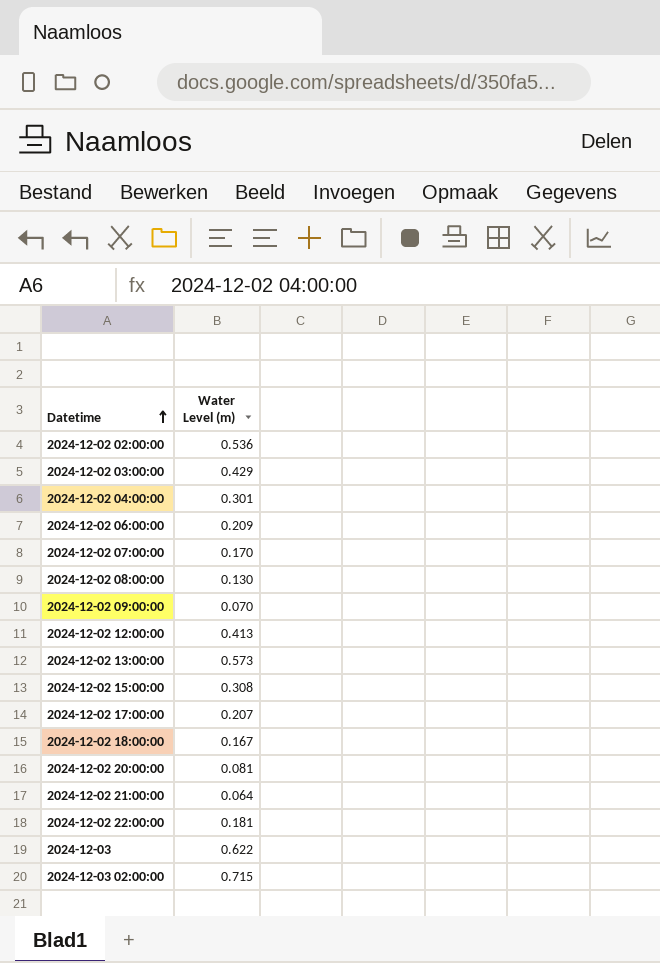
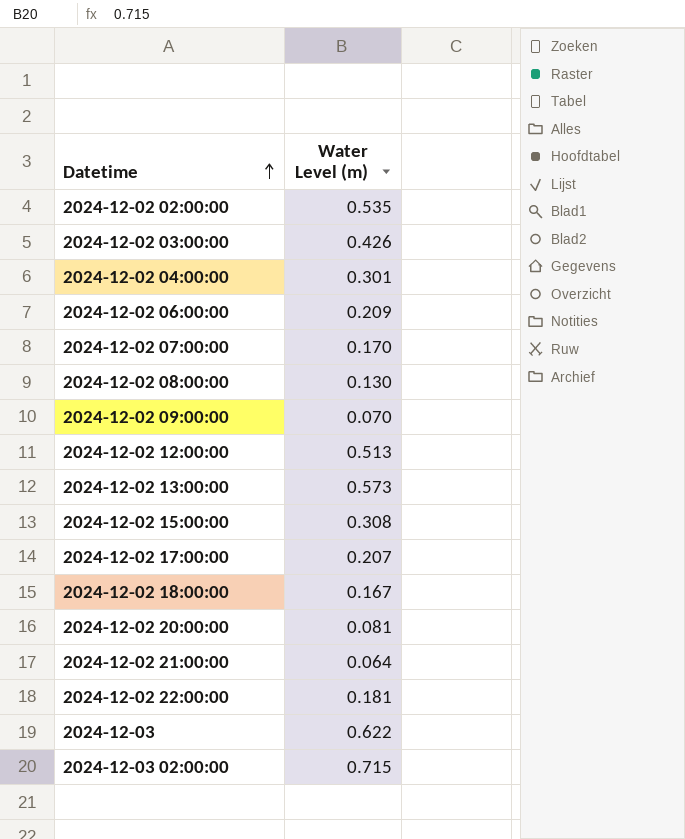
2024-12-02 02:00:00 | Water Level (m): 0.536 -> 0.535
2024-12-02 03:00:00 | Water Level (m): 0.429 -> 0.426
2024-12-02 12:00:00 | Water Level (m): 0.413 -> 0.513

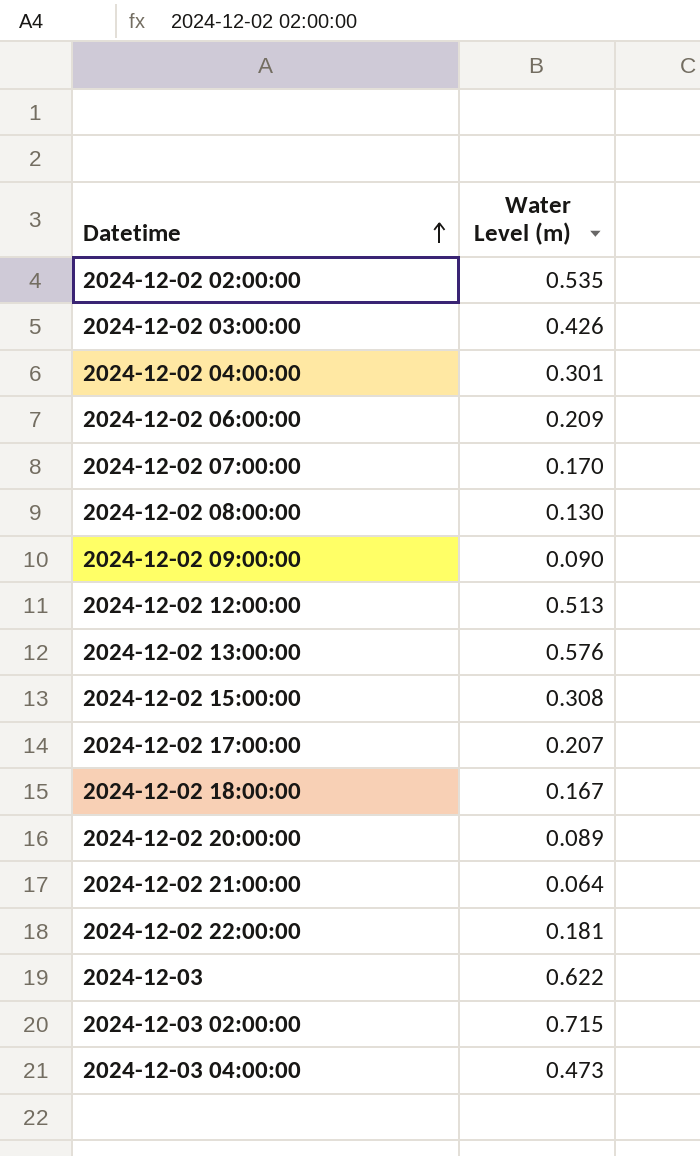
2024-12-02 09:00:00 | Water Level (m): 0.070 -> 0.090
2024-12-02 13:00:00 | Water Level (m): 0.573 -> 0.576
2024-12-02 20:00:00 | Water Level (m): 0.081 -> 0.089
row 2024-12-03 04:00:00: none -> 0.473

